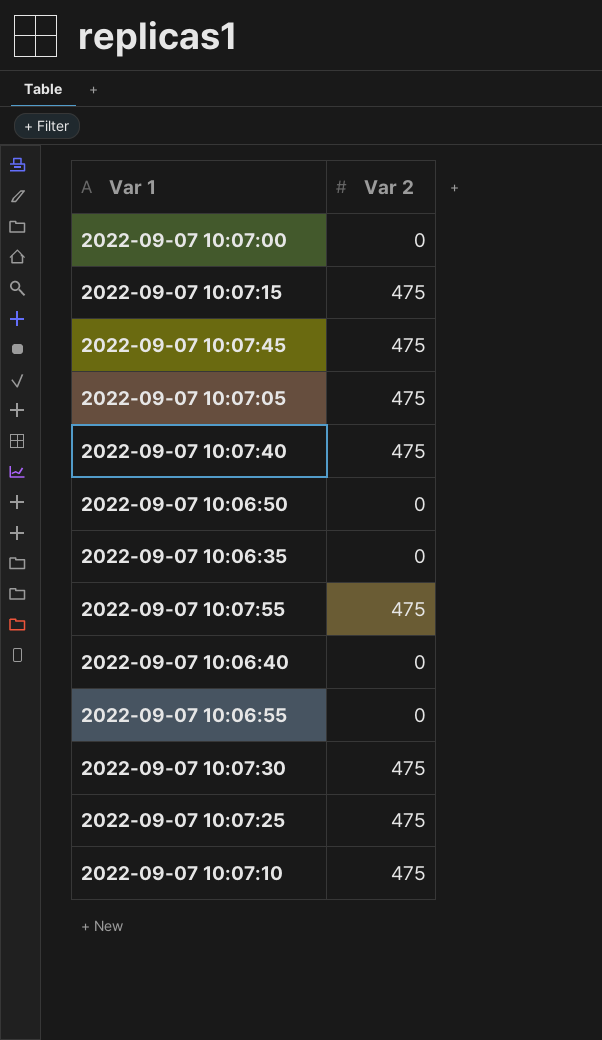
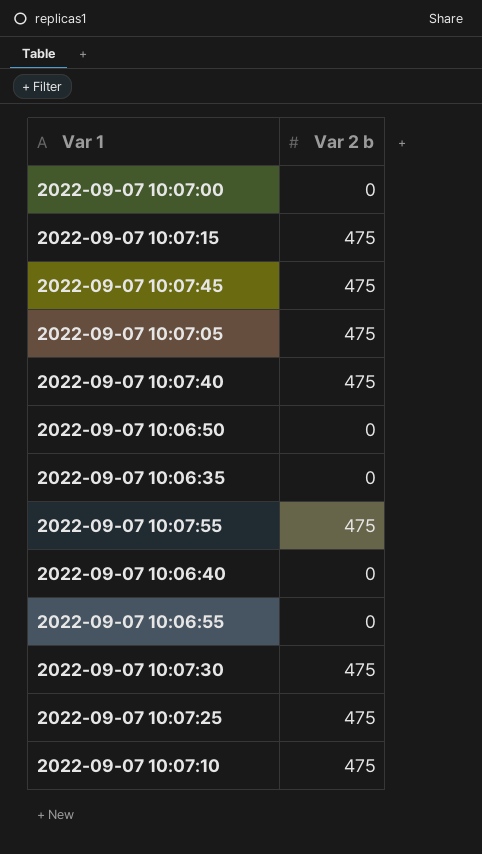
column name: Var 2 -> Var 2 b

